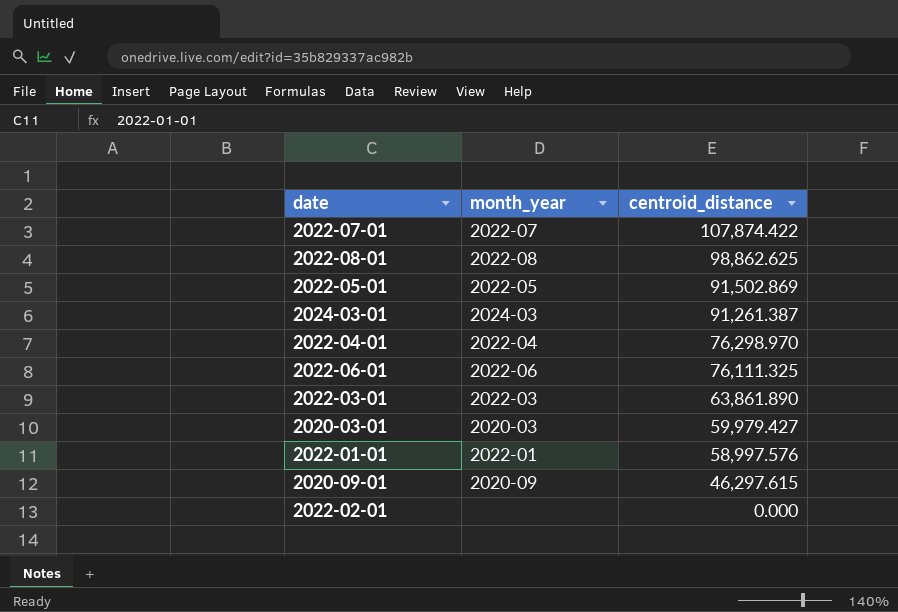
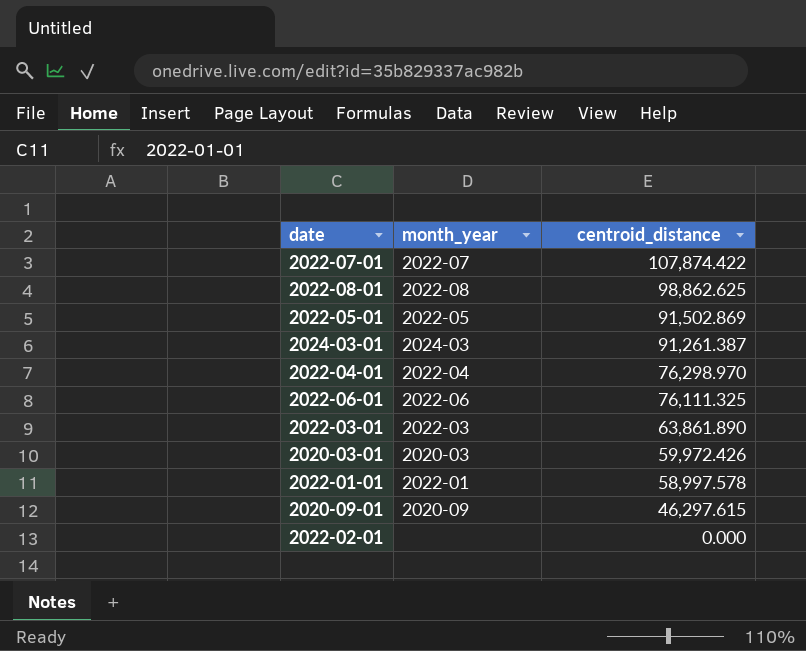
2020-03-01 | centroid_distance: 59,979.427 -> 59,972.426
2022-01-01 | centroid_distance: 58,997.576 -> 58,997.578

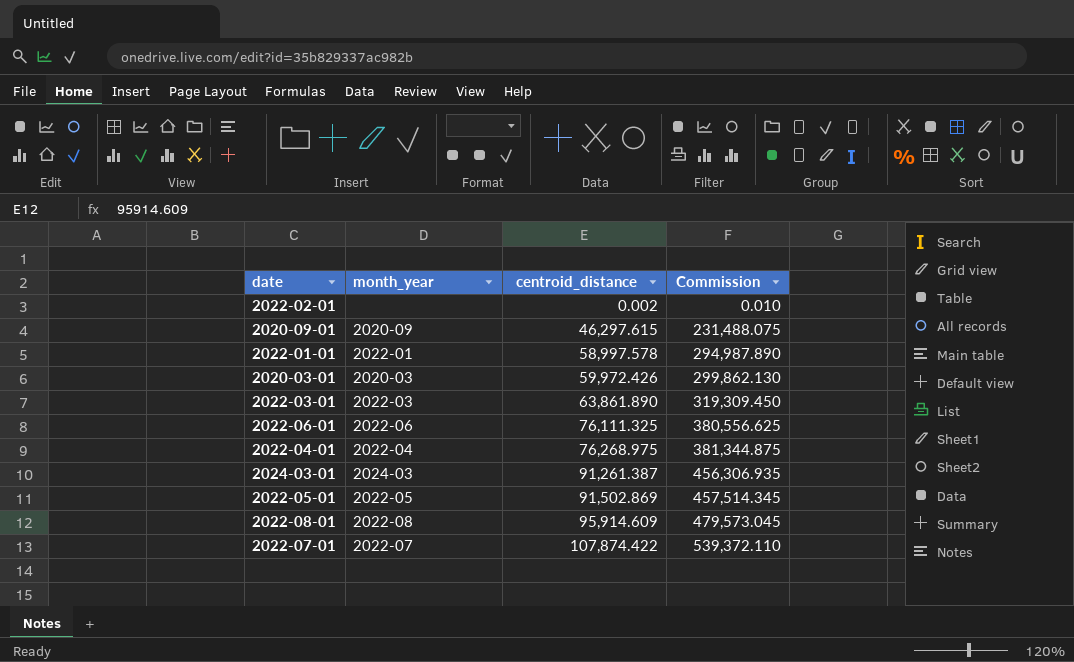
row order: centroid_distance descending -> centroid_distance ascending
column Commission | formula: none -> [centroid_distance] * 5
2022-02-01 | centroid_distance: 0.000 -> 0.002
2022-04-01 | centroid_distance: 76,298.970 -> 76,268.975
2022-08-01 | centroid_distance: 98,862.625 -> 95,914.609

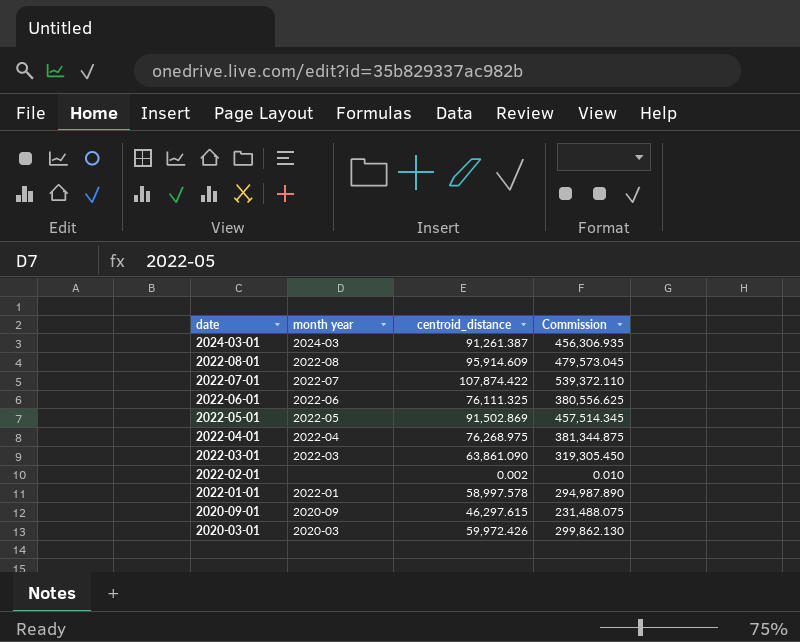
row order: centroid_distance ascending -> date descending
column name: month_year -> month year
2022-03-01 | centroid_distance: 63,861.890 -> 63,861.090
2022-03-01 | Commission: 319,309.450 -> 319,305.450

